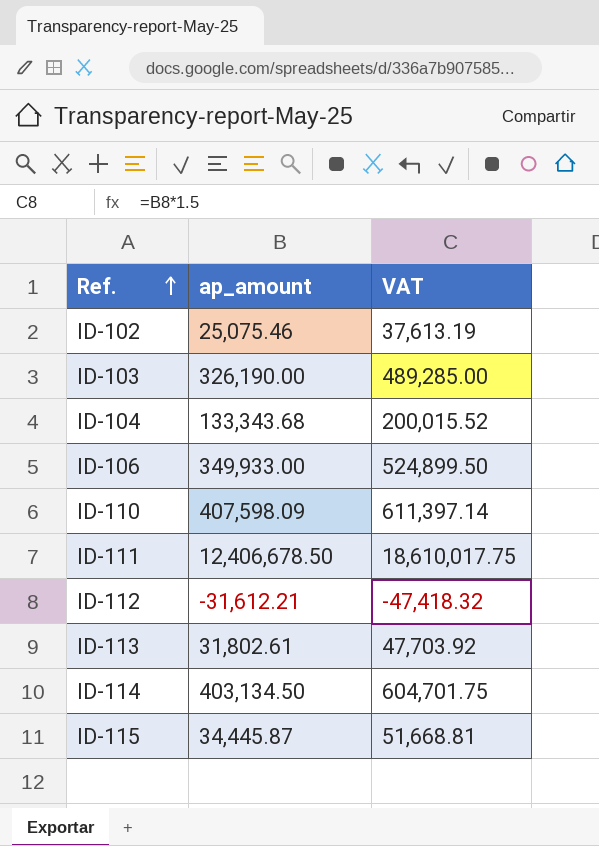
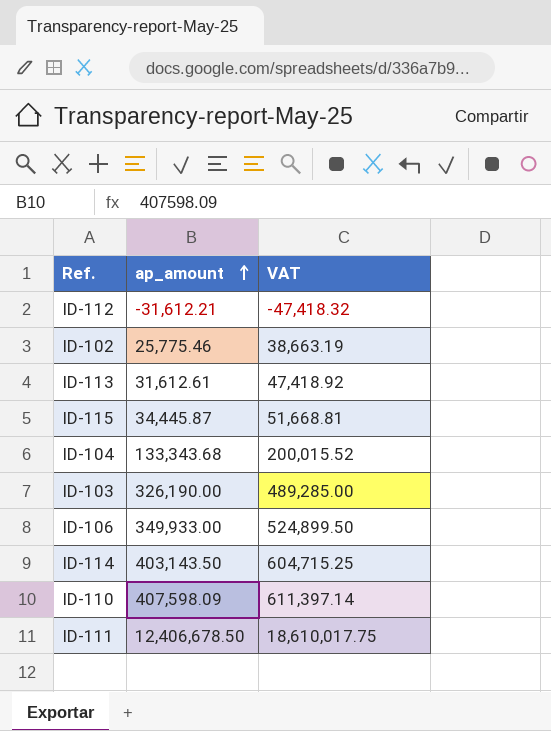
row order: Ref. ascending -> ap_amount ascending
ID-102 | ap_amount: 25,075.46 -> 25,775.46
ID-102 | VAT: 37,613.19 -> 38,663.19
ID-113 | ap_amount: 31,802.61 -> 31,612.61
ID-113 | VAT: 47,703.92 -> 47,418.92
ID-114 | ap_amount: 403,134.50 -> 403,143.50
ID-114 | VAT: 604,701.75 -> 604,715.25

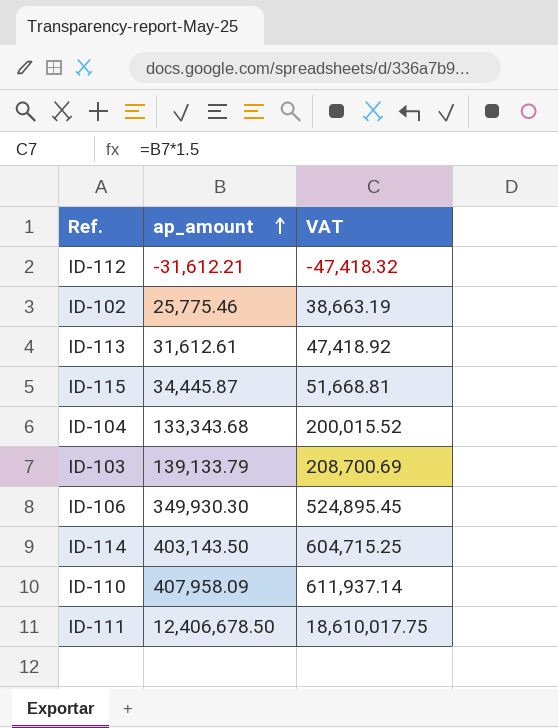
ID-103 | ap_amount: 326,190.00 -> 139,133.79
ID-103 | VAT: 489,285.00 -> 208,700.69
ID-106 | ap_amount: 349,933.00 -> 349,930.30
ID-106 | VAT: 524,899.50 -> 524,895.45
ID-110 | ap_amount: 407,598.09 -> 407,958.09
ID-110 | VAT: 611,397.14 -> 611,937.14

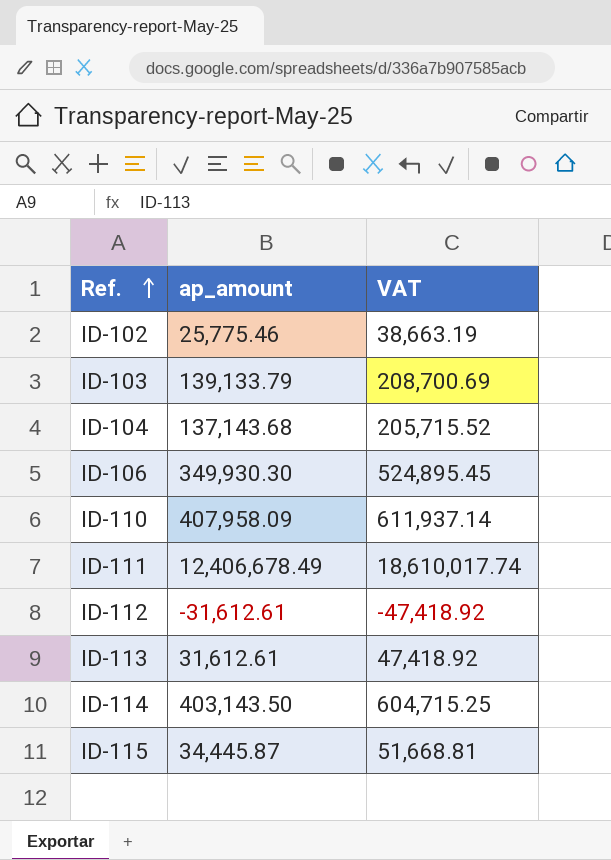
row order: ap_amount ascending -> Ref. ascending
ID-104 | ap_amount: 133,343.68 -> 137,143.68
ID-104 | VAT: 200,015.52 -> 205,715.52
ID-111 | ap_amount: 12,406,678.50 -> 12,406,678.49
ID-111 | VAT: 18,610,017.75 -> 18,610,017.74
ID-112 | ap_amount: -31,612.21 -> -31,612.61
ID-112 | VAT: -47,418.32 -> -47,418.92

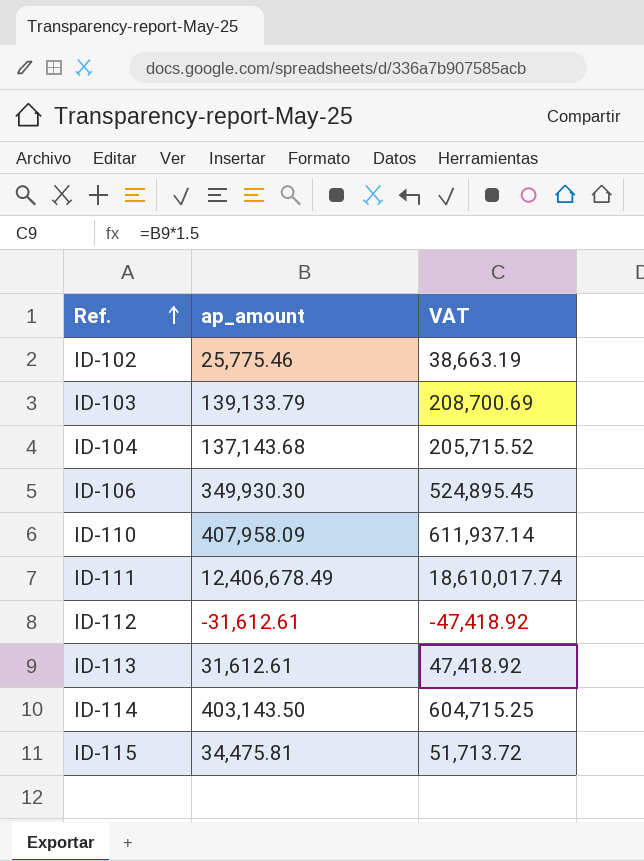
ID-115 | ap_amount: 34,445.87 -> 34,475.81
ID-115 | VAT: 51,668.81 -> 51,713.72

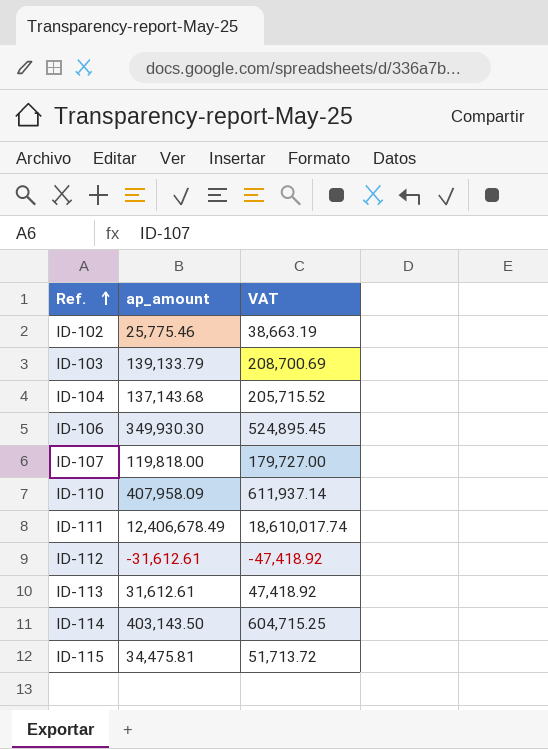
row ID-107: none -> 119,818.00 | 179,727.00

